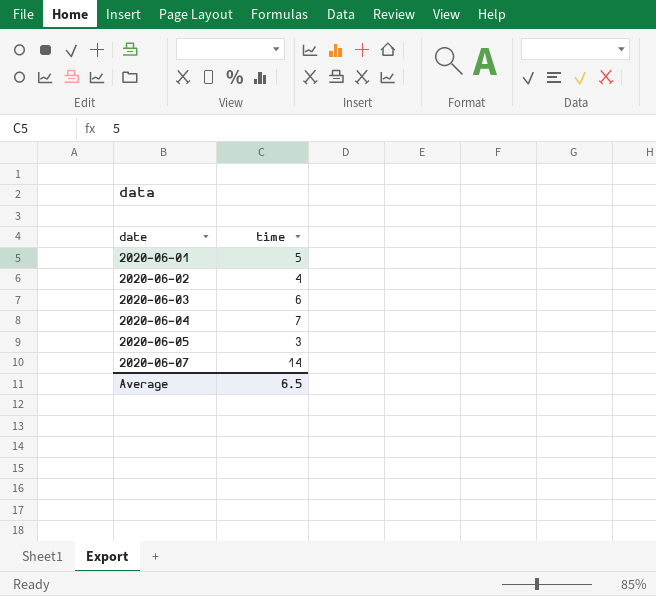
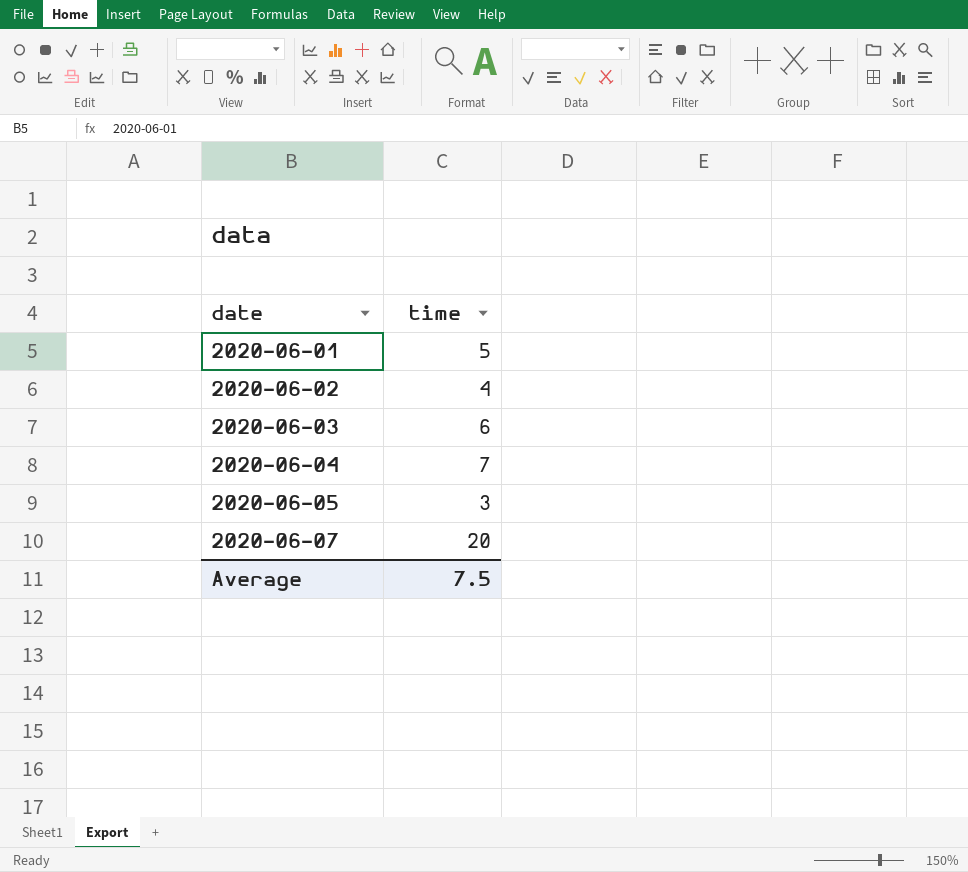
2020-06-07 | time: 14 -> 20
Average | time: 6.5 -> 7.5

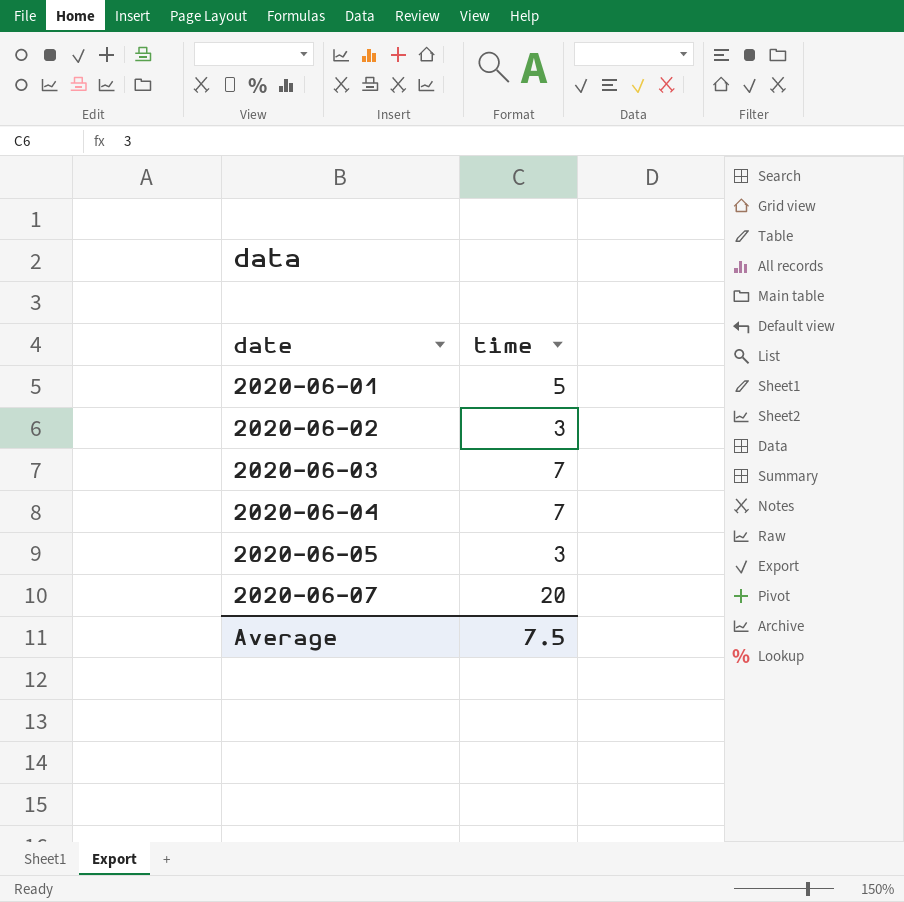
2020-06-02 | time: 4 -> 3
2020-06-03 | time: 6 -> 7

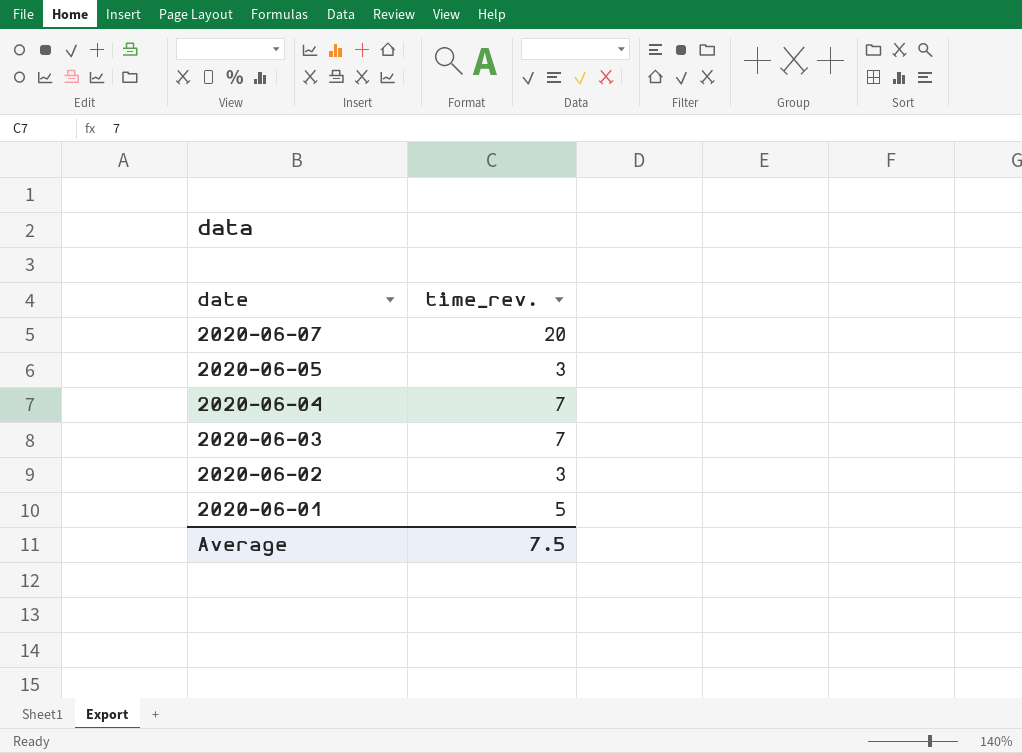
row order: date ascending -> date descending
column name: time -> time_rev.

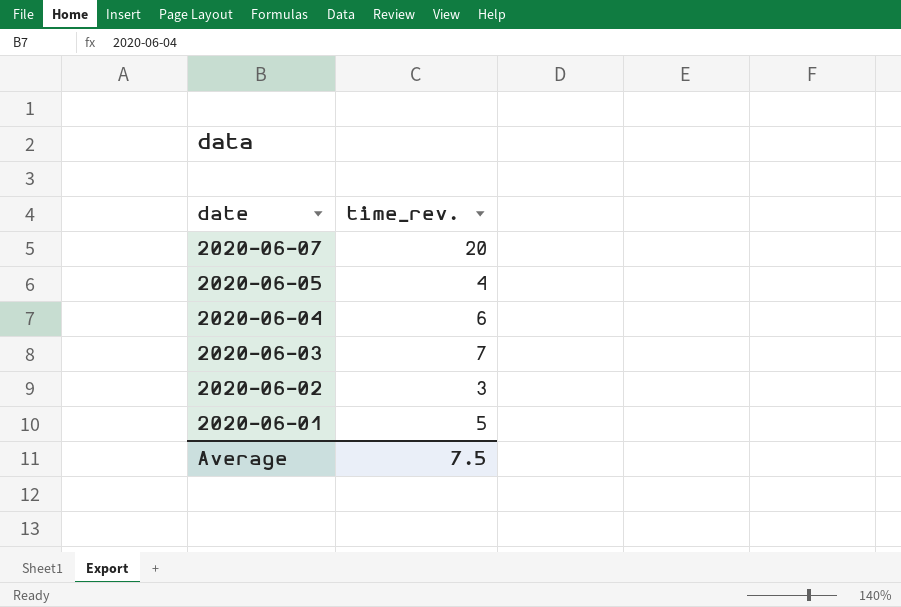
2020-06-05 | time_rev.: 3 -> 4
2020-06-04 | time_rev.: 7 -> 6

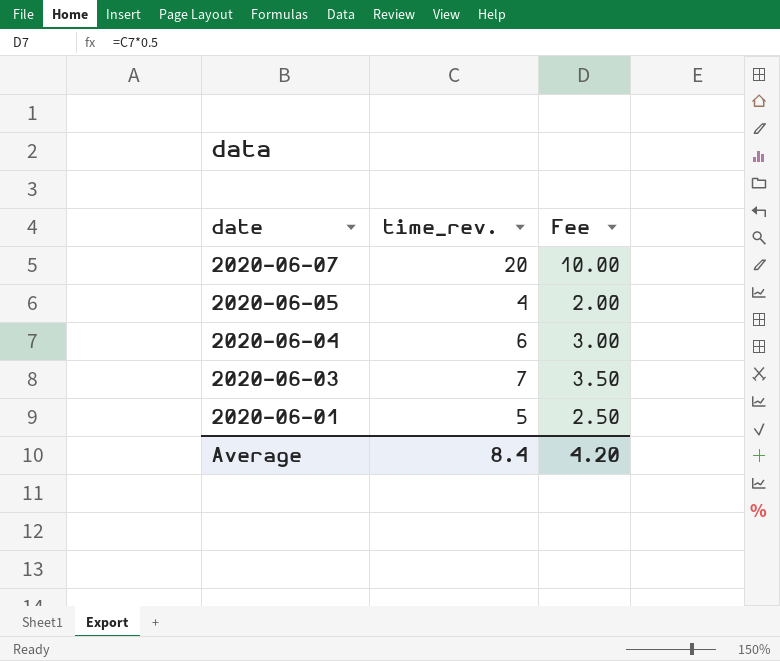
column Fee | formula: none -> [time_rev.] * 0.5
row 2020-06-02: 3 -> none
Average | time_rev.: 7.5 -> 8.4

